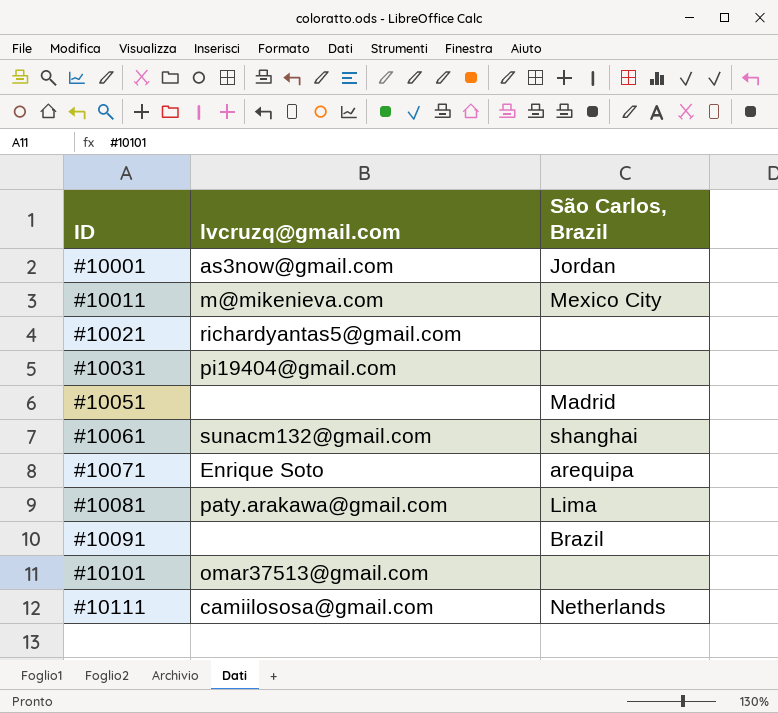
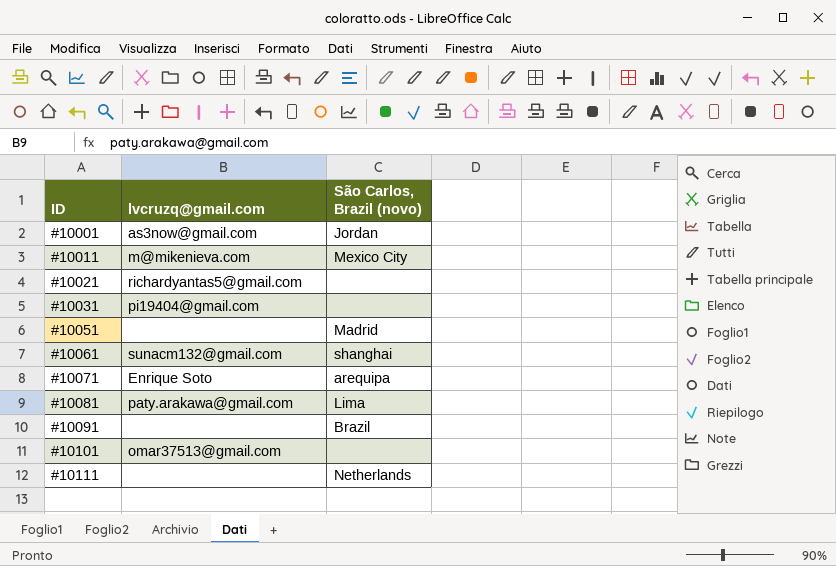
column name: São Carlos, Brazil -> São Carlos, Brazil (novo)
#10111 | lvcruzq@gmail.com: camiilososa@gmail.com -> none

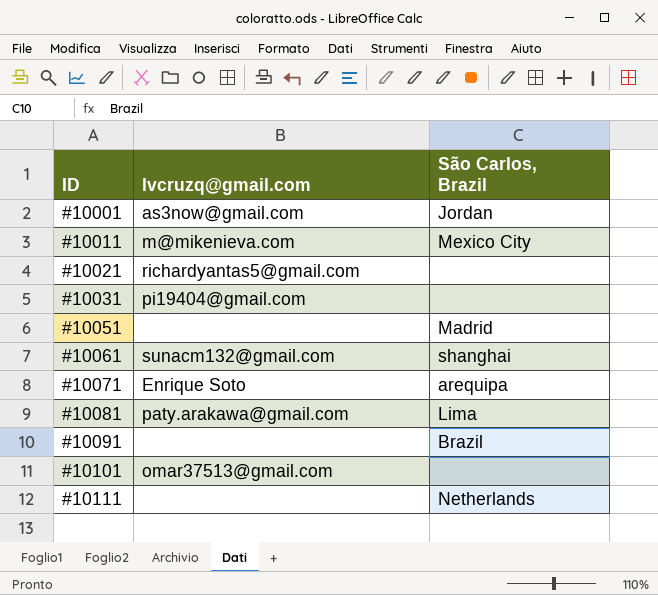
column name: São Carlos, Brazil (novo) -> São Carlos, Brazil

